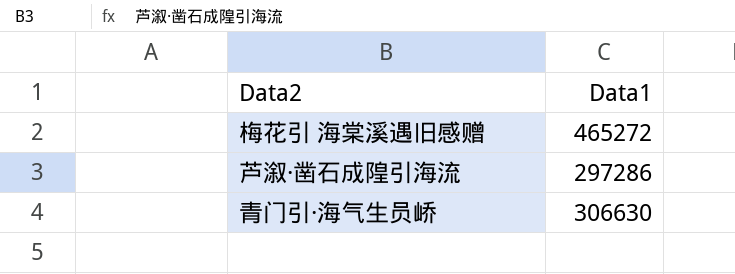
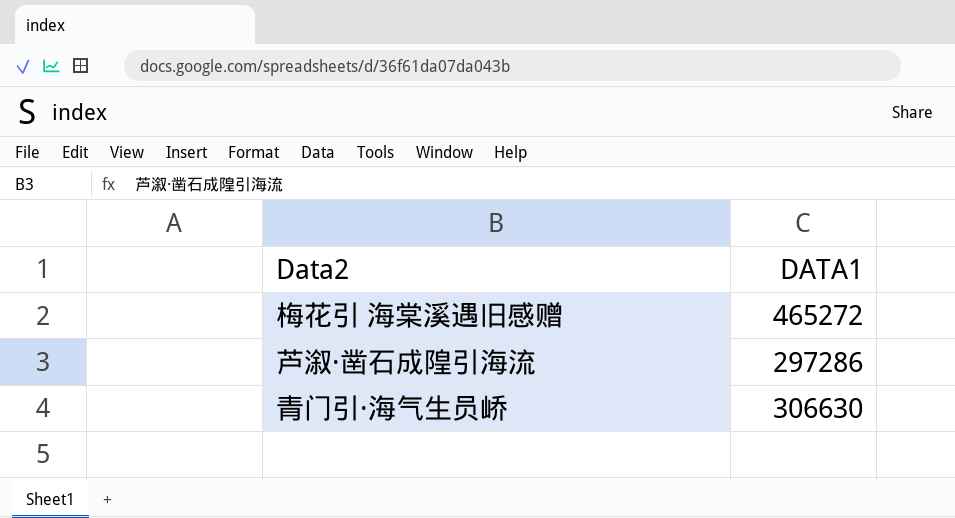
column name: Data1 -> DATA1

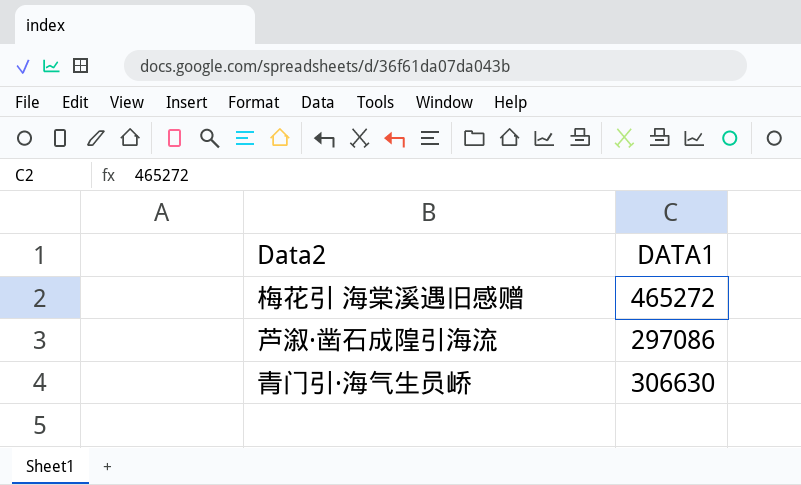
芦溆·凿石成隍引海流 | DATA1: 297286 -> 297086

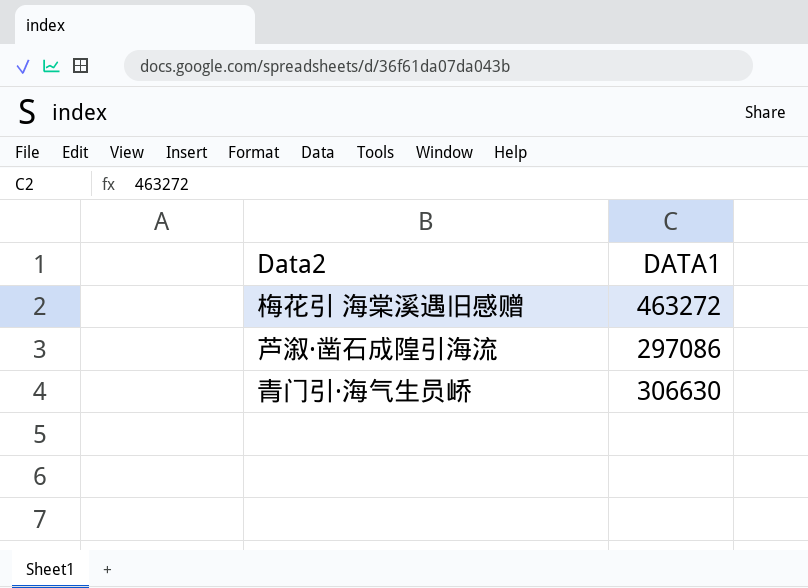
梅花引 海棠溪遇旧感赠 | DATA1: 465272 -> 463272

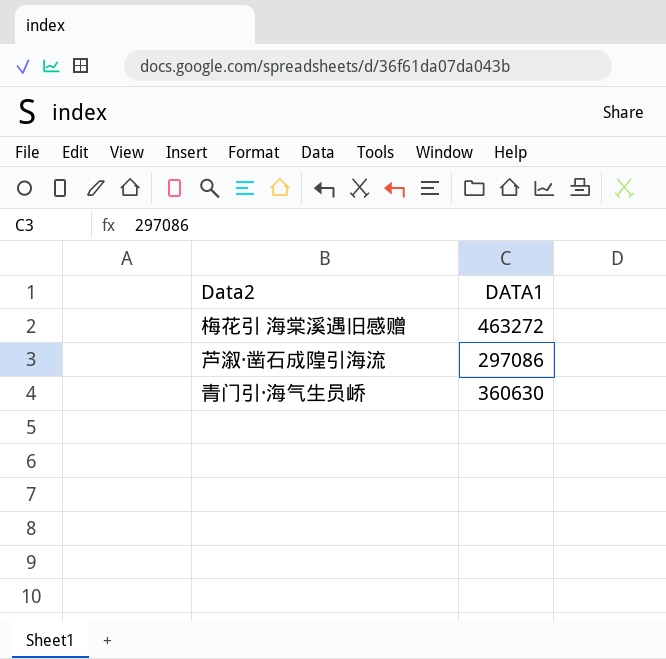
青门引·海气生员峤 | DATA1: 306630 -> 360630

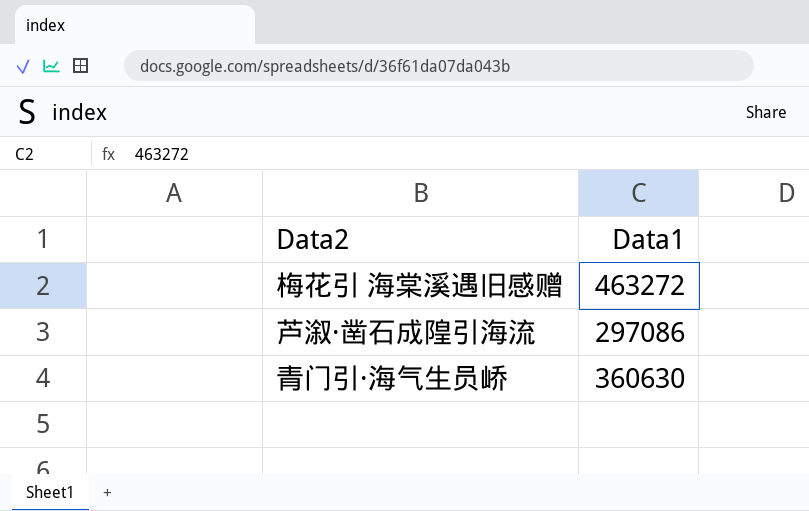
column name: DATA1 -> Data1

